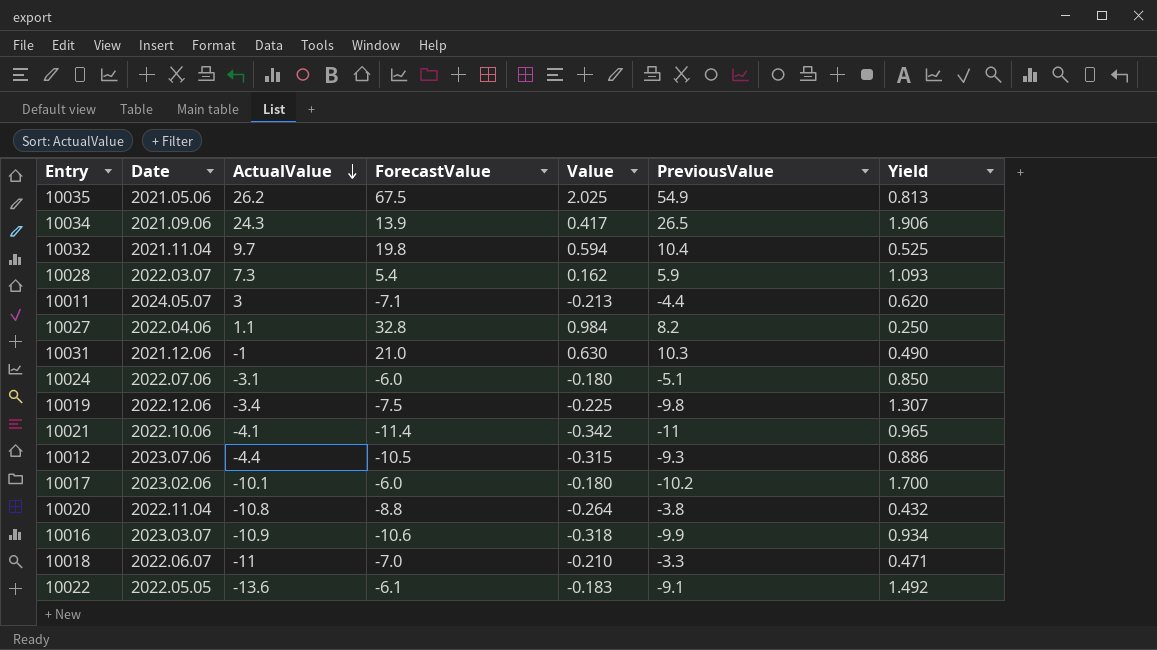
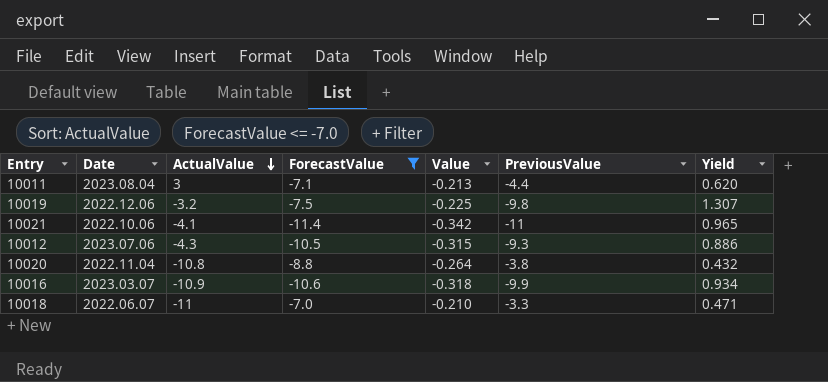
filter: none -> ForecastValue <= -7.0
10011 | Date: 2024.05.07 -> 2023.08.04
10019 | ActualValue: -3.4 -> -3.2
10012 | ActualValue: -4.4 -> -4.3

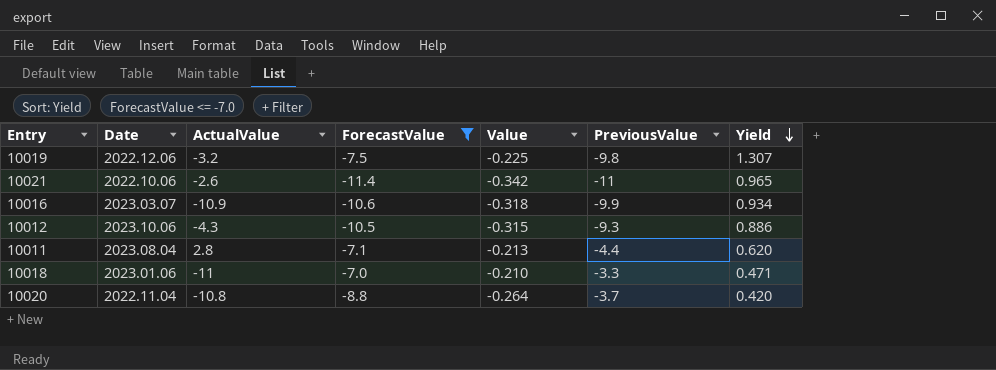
row order: ActualValue descending -> Yield descending
10021 | ActualValue: -4.1 -> -2.6
10012 | Date: 2023.07.06 -> 2023.10.06
10011 | ActualValue: 3 -> 2.8
10018 | Date: 2022.06.07 -> 2023.01.06
10020 | PreviousValue: -3.8 -> -3.7
10020 | Yield: 0.432 -> 0.420

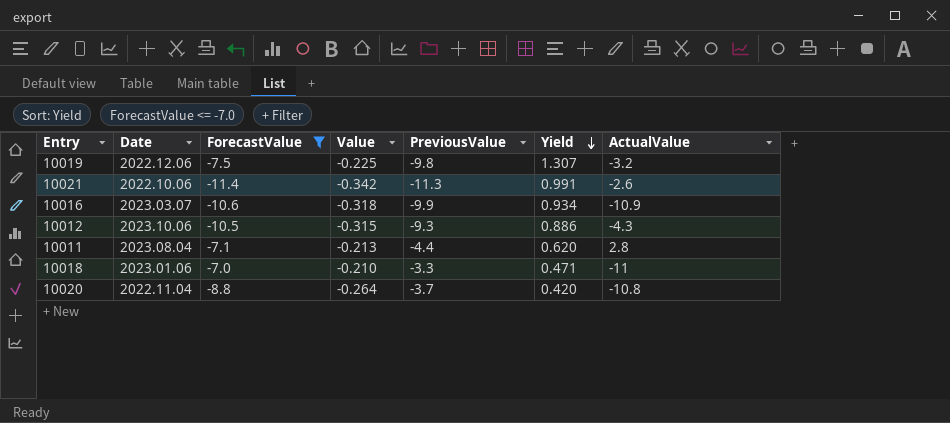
column ActualValue | position: 3 -> 7
10021 | PreviousValue: -11 -> -11.3
10021 | Yield: 0.965 -> 0.991

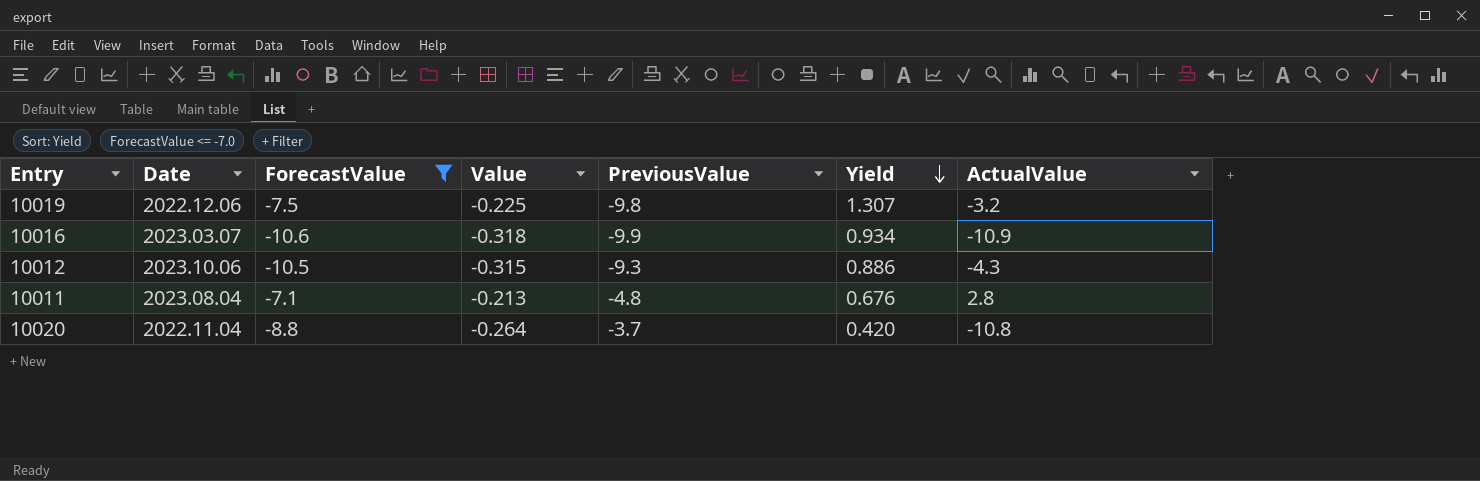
row 10021: 2022.10.06 | -11.4 | -0.342 | -11.3 | 0.991 | -2.6 -> none
row 10018: 2023.01.06 | -7.0 | -0.210 | -3.3 | 0.471 | -11 -> none
10011 | PreviousValue: -4.4 -> -4.8
10011 | Yield: 0.620 -> 0.676

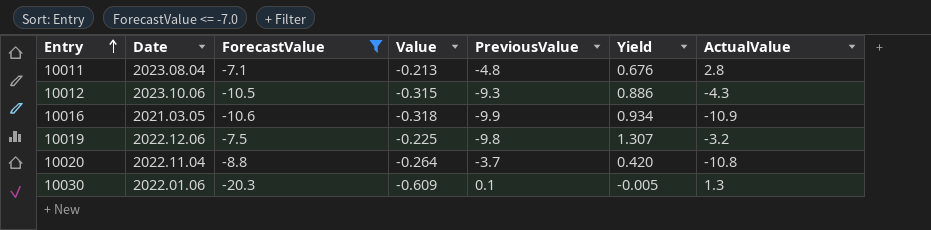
row order: Yield descending -> Entry ascending
10016 | Date: 2023.03.07 -> 2021.03.05
row 10030: none -> 2022.01.06 | -20.3 | -0.609 | 0.1 | -0.005 | 1.3

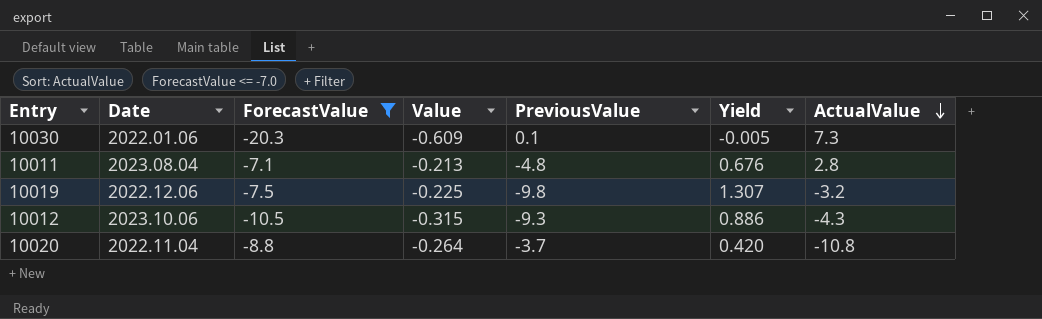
row order: Entry ascending -> ActualValue descending
row 10016: 2021.03.05 | -10.6 | -0.318 | -9.9 | 0.934 | -10.9 -> none
10030 | ActualValue: 1.3 -> 7.3

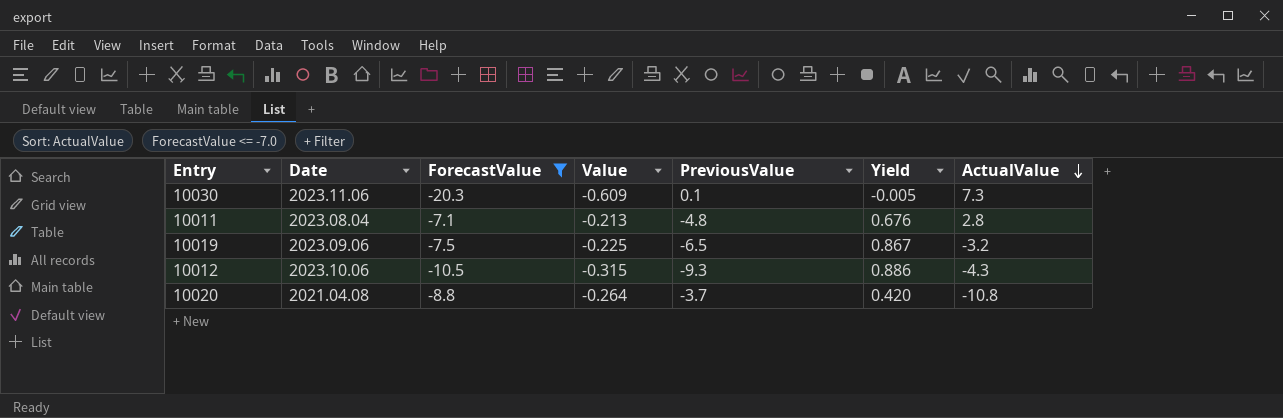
10030 | Date: 2022.01.06 -> 2023.11.06
10019 | Date: 2022.12.06 -> 2023.09.06
10019 | PreviousValue: -9.8 -> -6.5
10019 | Yield: 1.307 -> 0.867
10020 | Date: 2022.11.04 -> 2021.04.08

